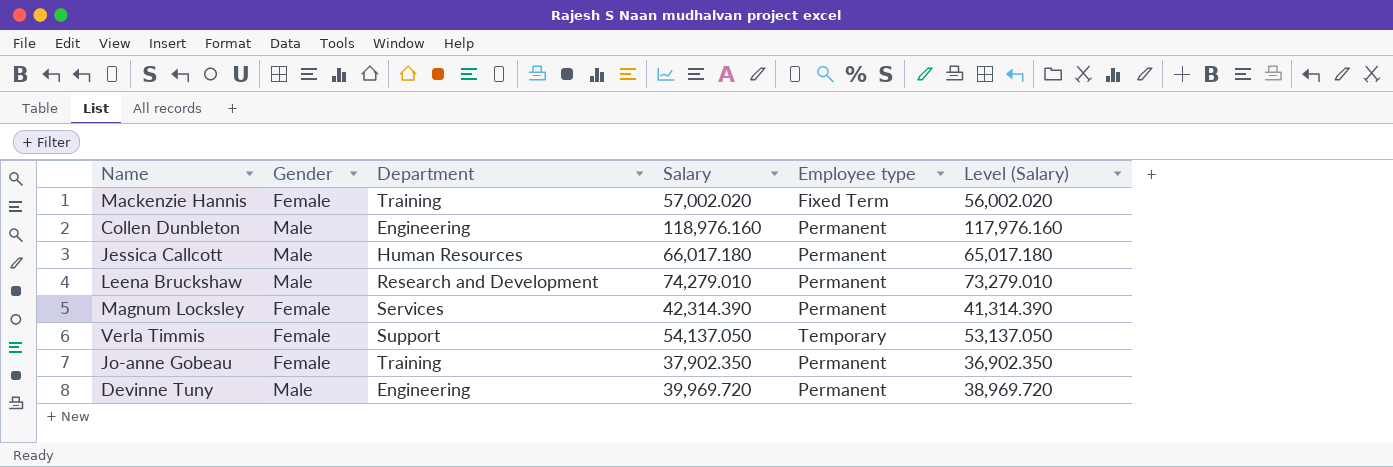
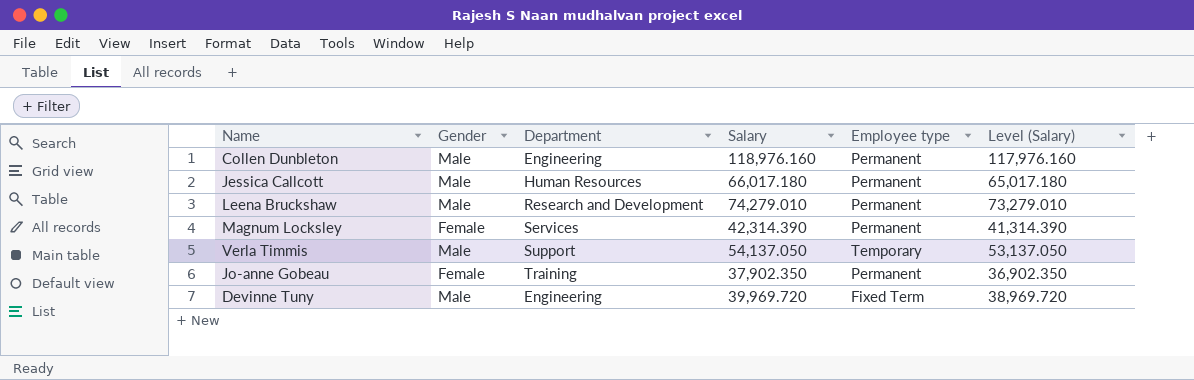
row Mackenzie Hannis: Female | Training | 57,002.020 | Fixed Term | 56,002.020 -> none
Verla Timmis | Gender: Female -> Male
Devinne Tuny | Employee type: Permanent -> Fixed Term

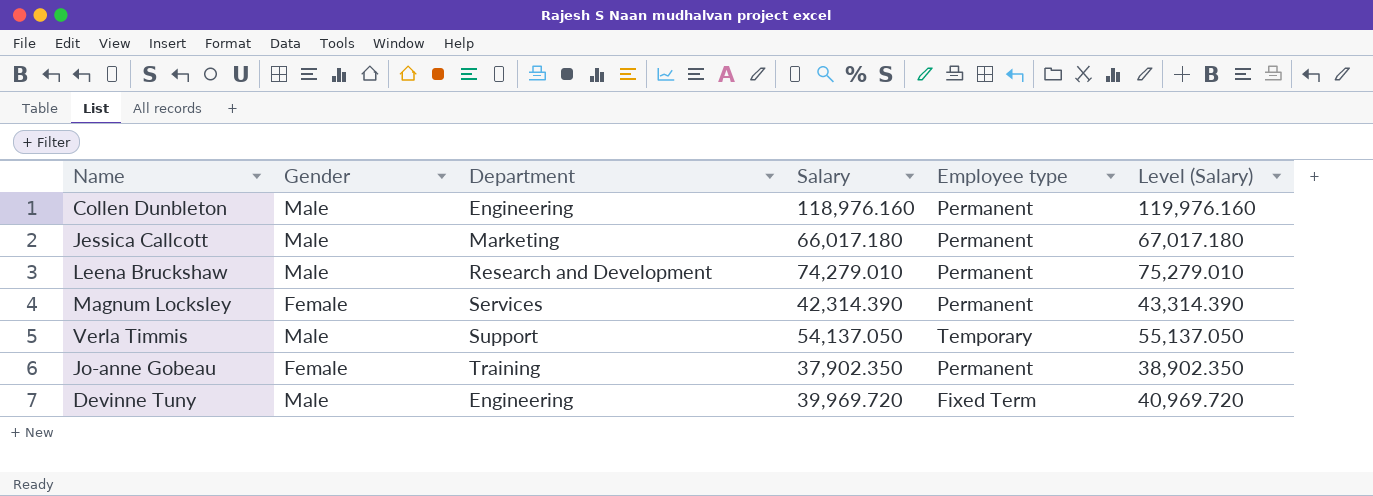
column Level (Salary) | formula: [Salary] - 1000 -> [Salary] + 1000
Jessica Callcott | Department: Human Resources -> Marketing

